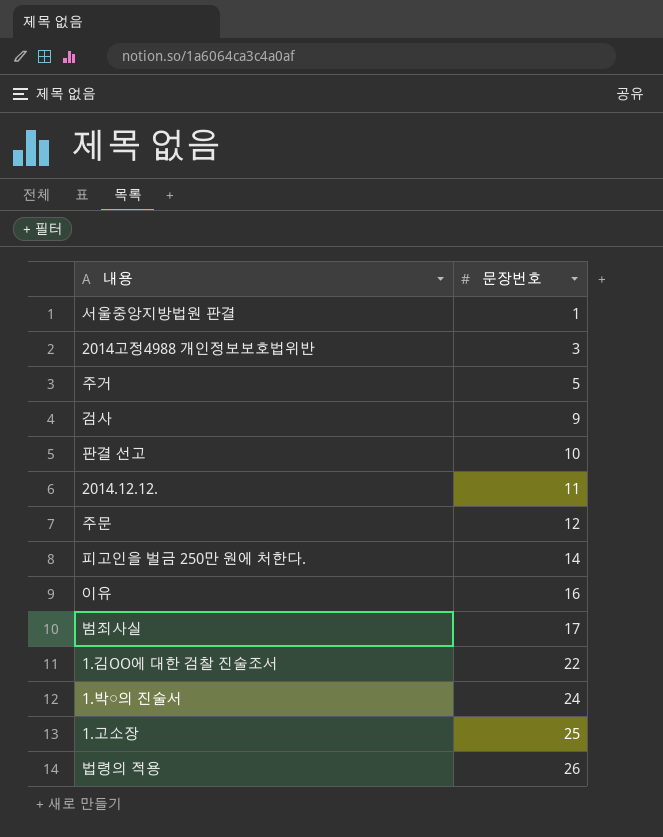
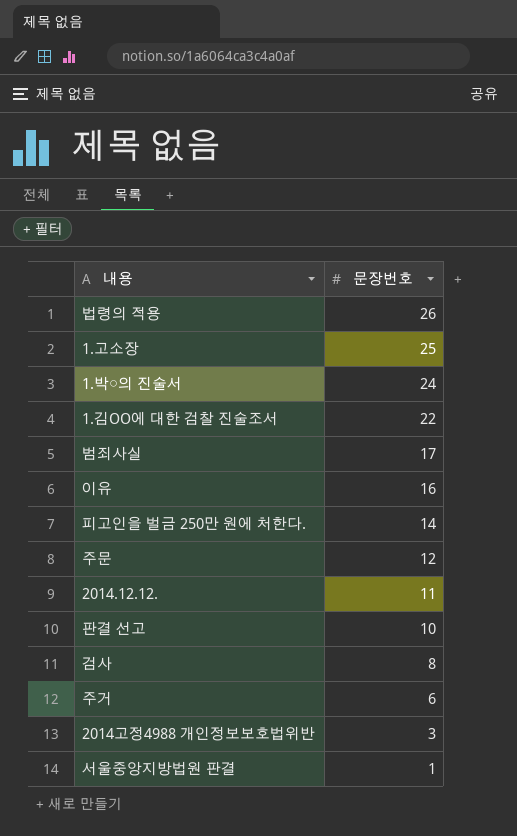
row order: 문장번호 ascending -> 문장번호 descending
검사 | 문장번호: 9 -> 8
주거 | 문장번호: 5 -> 6

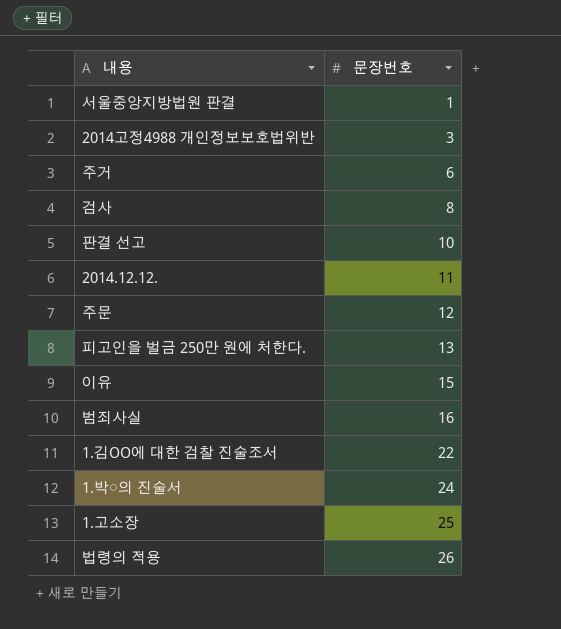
row order: 문장번호 descending -> 문장번호 ascending
피고인을 벌금 250만 원에 처한다. | 문장번호: 14 -> 13
이유 | 문장번호: 16 -> 15
범죄사실 | 문장번호: 17 -> 16

